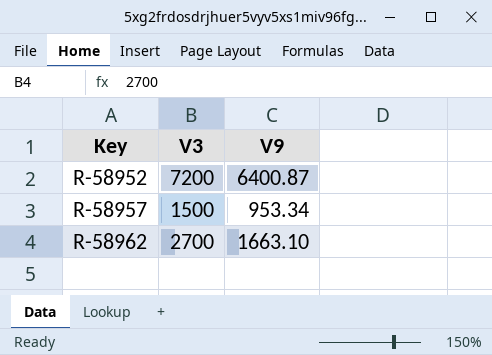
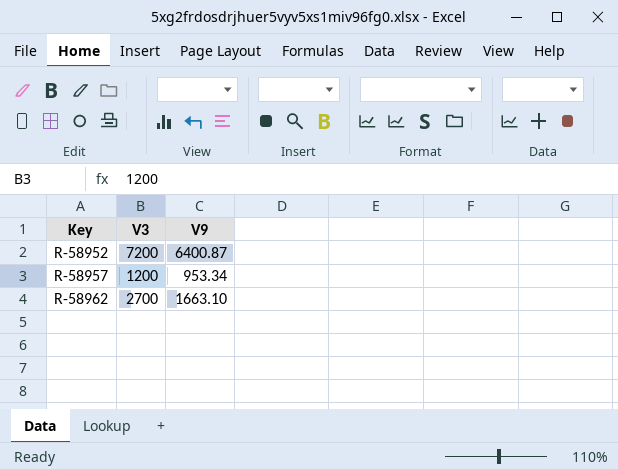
R-58957 | V3: 1500 -> 1200

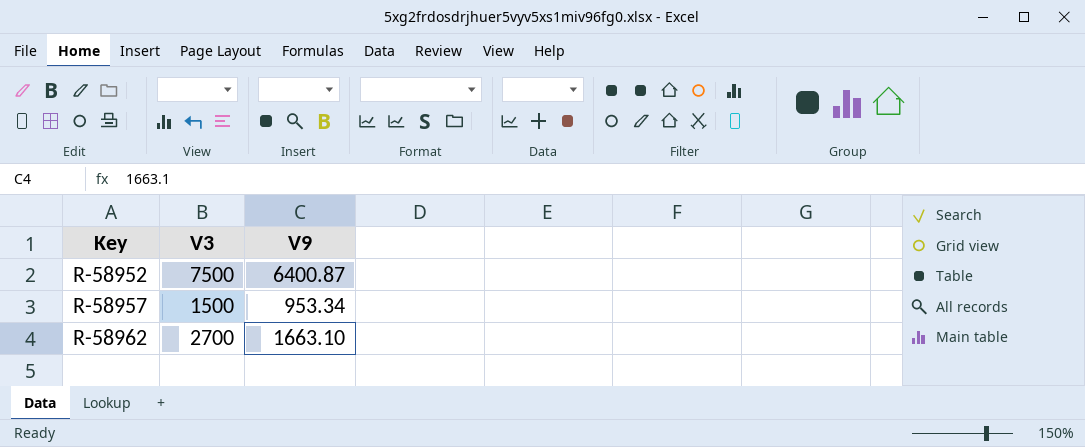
R-58952 | V3: 7200 -> 7500
R-58957 | V3: 1200 -> 1500

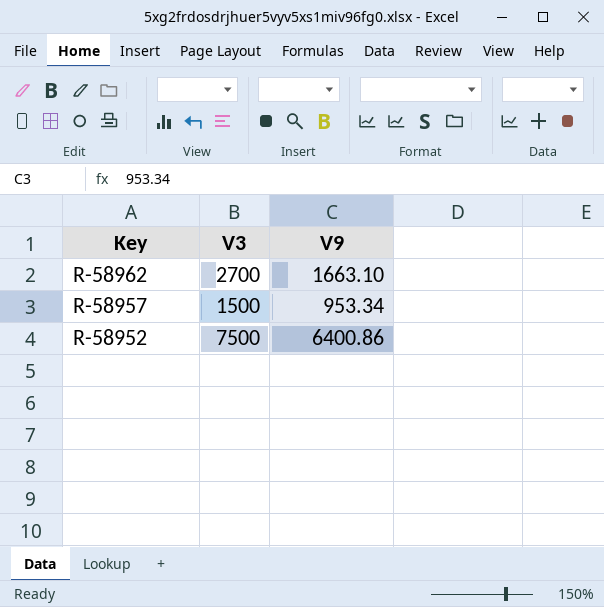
row order: Key ascending -> Key descending
R-58952 | V9: 6400.87 -> 6400.86

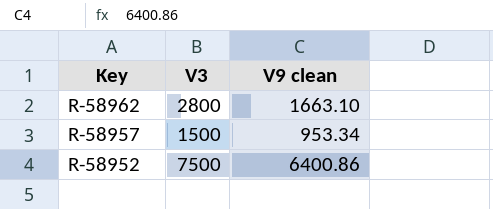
column name: V9 -> V9 clean
R-58962 | V3: 2700 -> 2800

